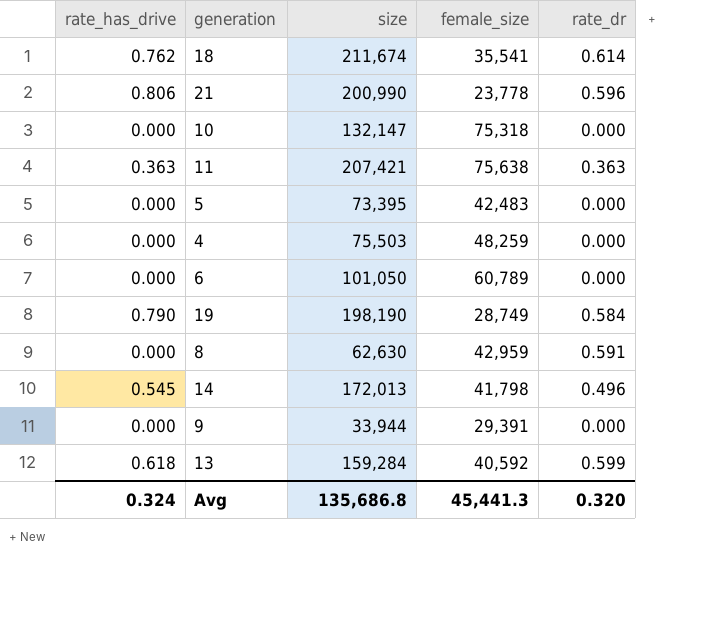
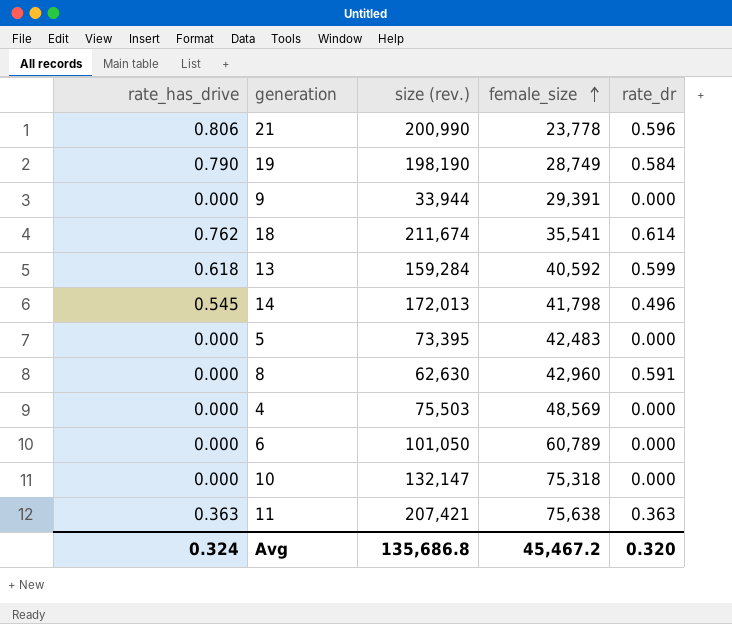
row order: none -> female_size ascending
column name: size -> size (rev.)
8 | female_size: 42,959 -> 42,960
4 | female_size: 48,259 -> 48,569
Avg | female_size: 45,441.3 -> 45,467.2

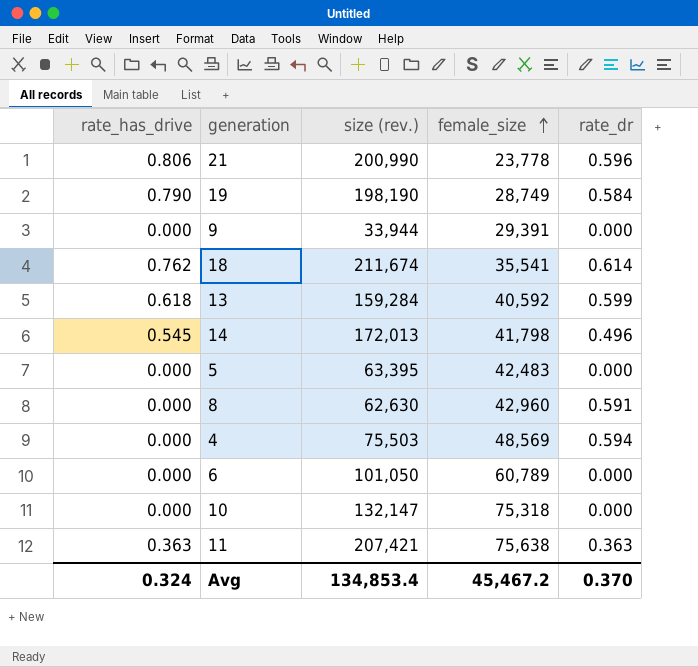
5 | size (rev.): 73,395 -> 63,395
4 | rate_dr: 0.000 -> 0.594
Avg | size (rev.): 135,686.8 -> 134,853.4
Avg | rate_dr: 0.320 -> 0.370

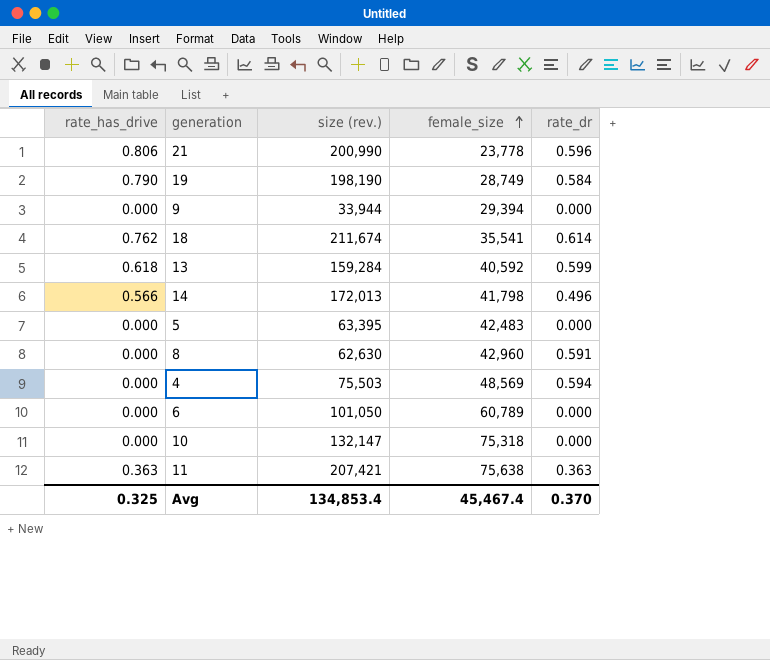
9 | female_size: 29,391 -> 29,394
14 | rate_has_drive: 0.545 -> 0.566
Avg | rate_has_drive: 0.324 -> 0.325
Avg | female_size: 45,467.2 -> 45,467.4

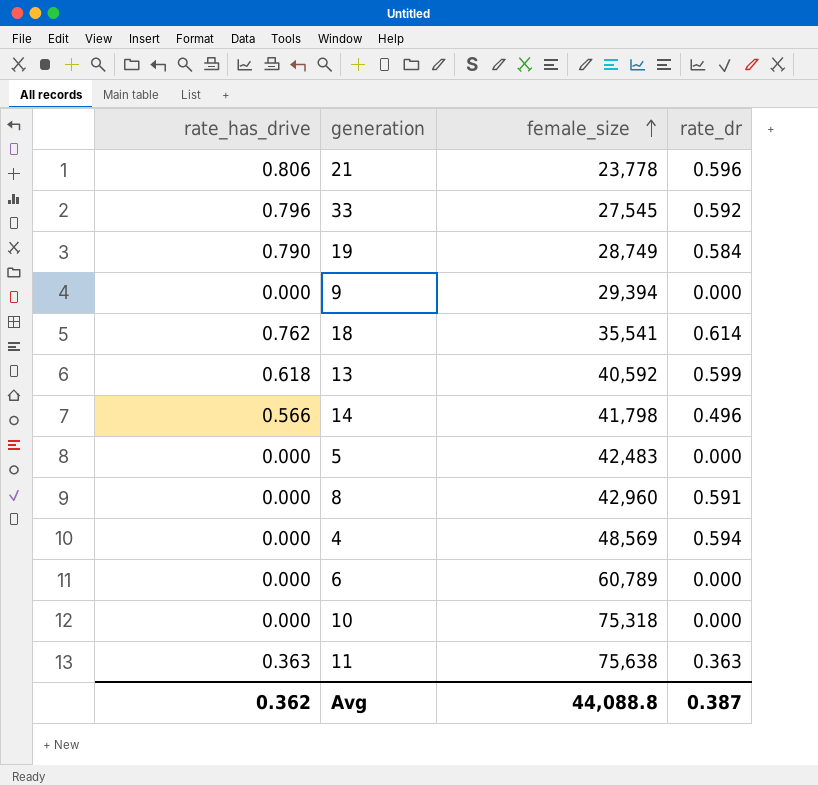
column size (rev.) | position: 3 -> none
row 33: none -> 0.796 | 27,545 | 0.592
Avg | rate_has_drive: 0.325 -> 0.362
Avg | female_size: 45,467.4 -> 44,088.8
Avg | rate_dr: 0.370 -> 0.387

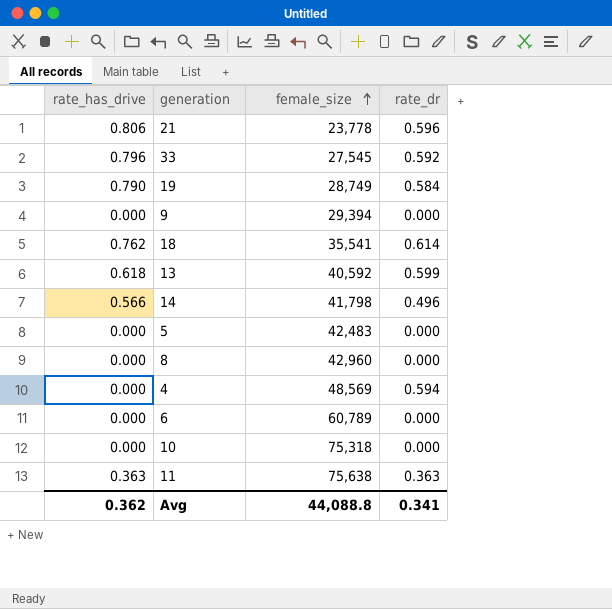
8 | rate_dr: 0.591 -> 0.000
Avg | rate_dr: 0.387 -> 0.341

